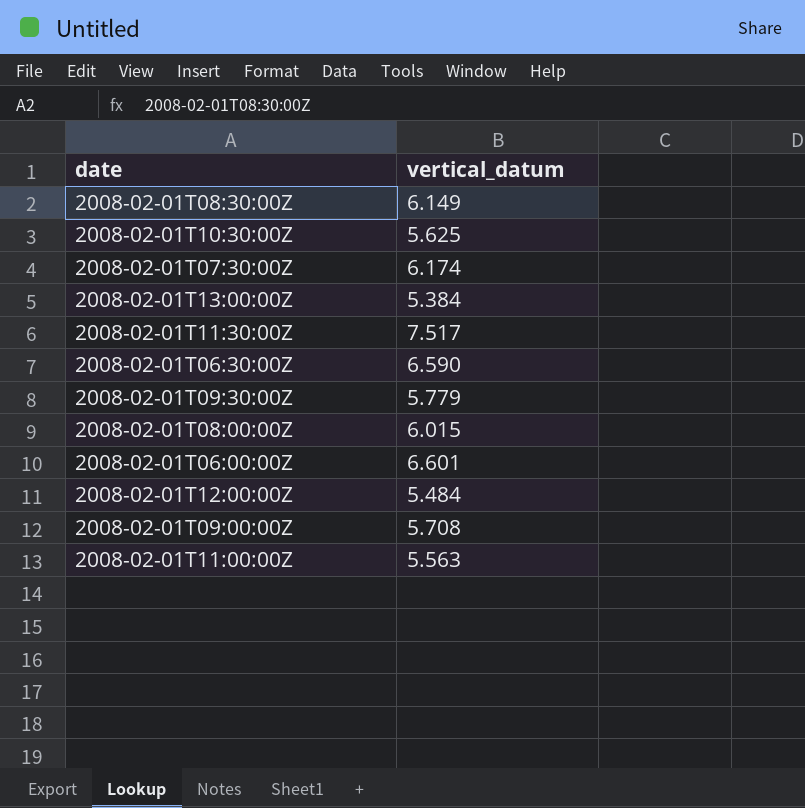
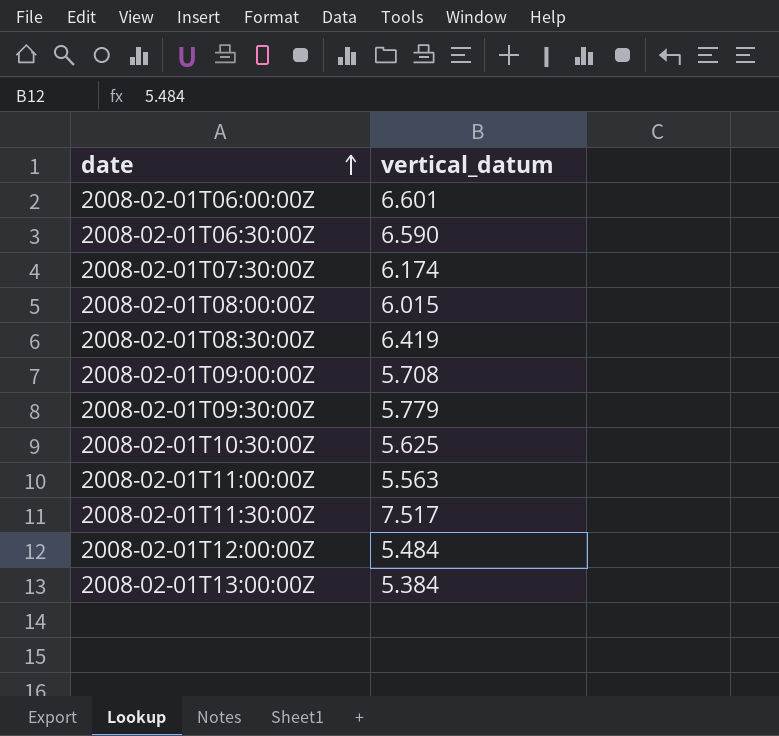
row order: none -> date ascending
2008-02-01T08:30:00Z | vertical_datum: 6.149 -> 6.419

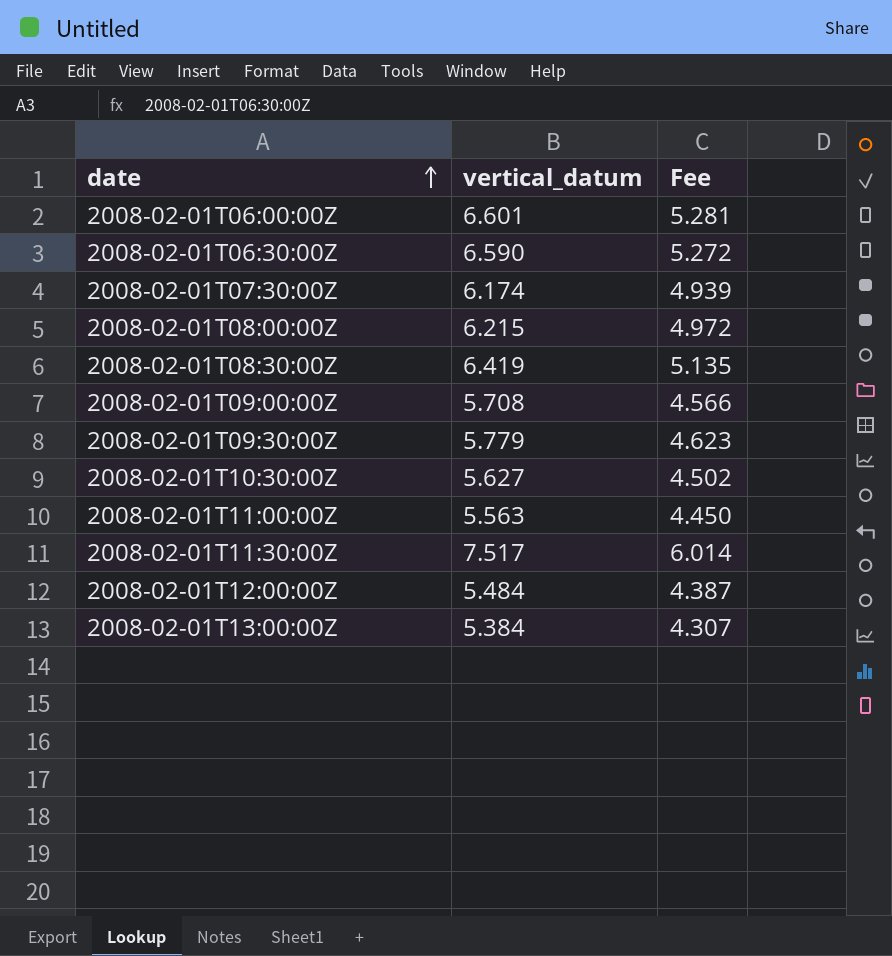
column Fee | formula: none -> [vertical_datum] * 0.8
2008-02-01T08:00:00Z | vertical_datum: 6.015 -> 6.215
2008-02-01T10:30:00Z | vertical_datum: 5.625 -> 5.627

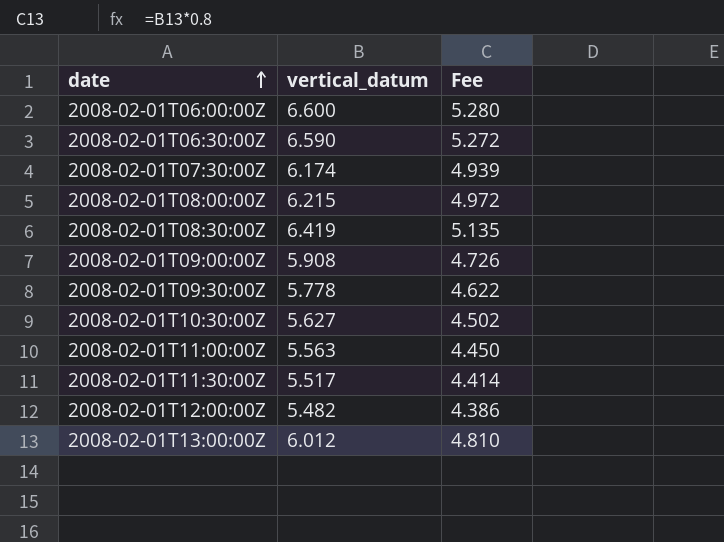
2008-02-01T06:00:00Z | vertical_datum: 6.601 -> 6.600
2008-02-01T06:00:00Z | Fee: 5.281 -> 5.280
2008-02-01T09:00:00Z | vertical_datum: 5.708 -> 5.908
2008-02-01T09:00:00Z | Fee: 4.566 -> 4.726
2008-02-01T09:30:00Z | vertical_datum: 5.779 -> 5.778
2008-02-01T09:30:00Z | Fee: 4.623 -> 4.622
2008-02-01T11:30:00Z | vertical_datum: 7.517 -> 5.517
2008-02-01T11:30:00Z | Fee: 6.014 -> 4.414
2008-02-01T12:00:00Z | vertical_datum: 5.484 -> 5.482
2008-02-01T12:00:00Z | Fee: 4.387 -> 4.386
2008-02-01T13:00:00Z | vertical_datum: 5.384 -> 6.012
2008-02-01T13:00:00Z | Fee: 4.307 -> 4.810

